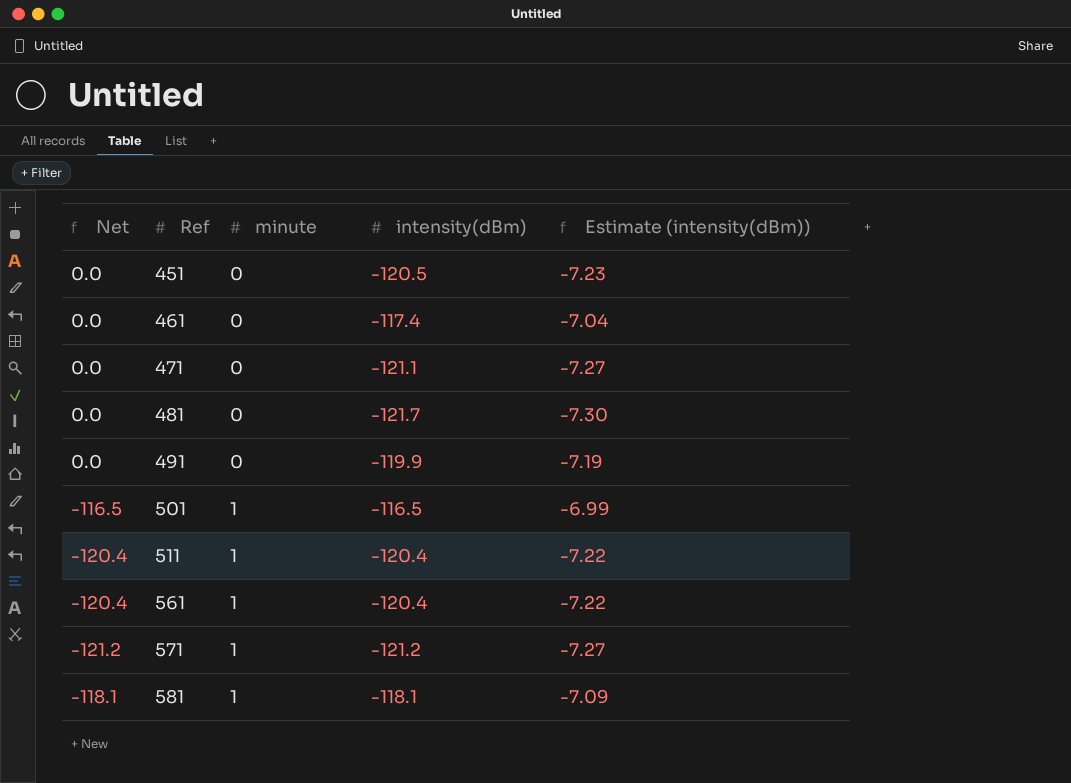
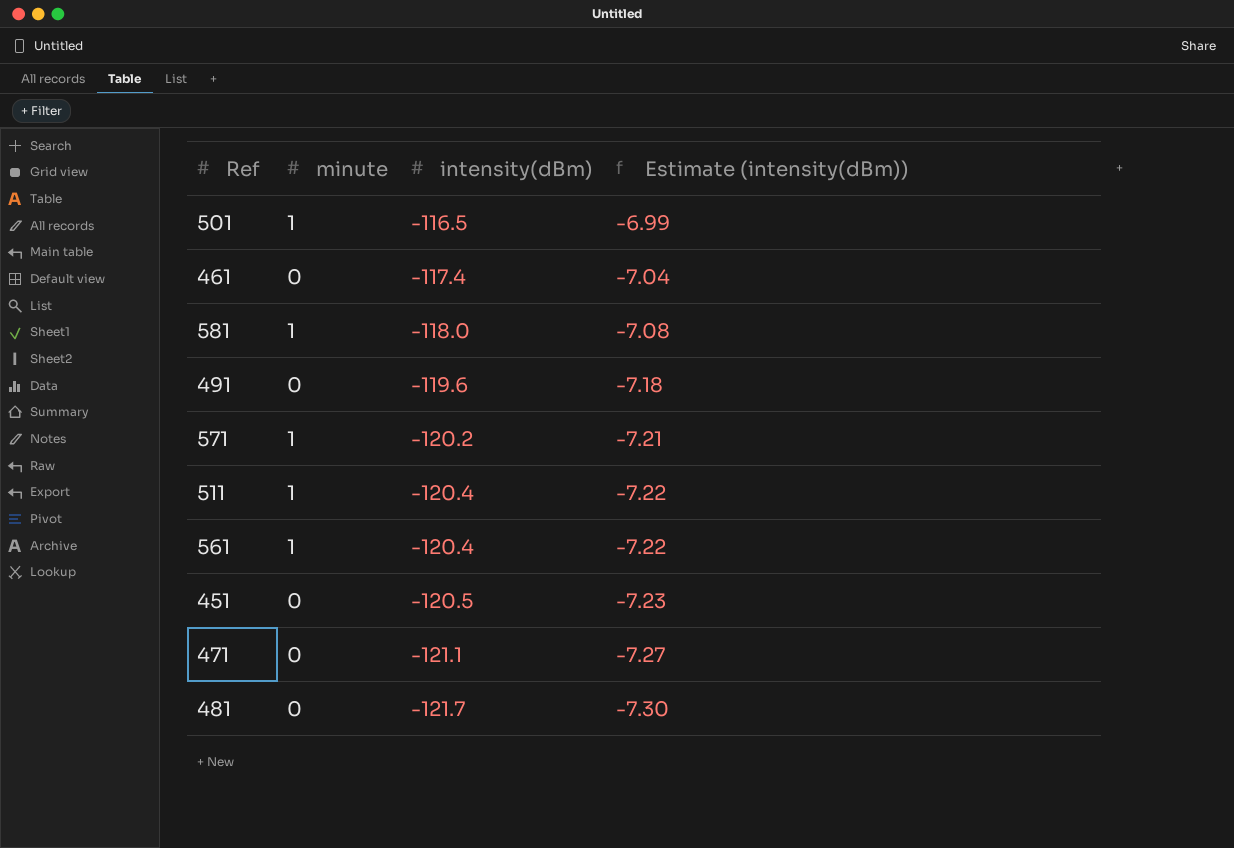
row order: Ref ascending -> intensity(dBm) descending
column Net | formula: [minute] * [intensity(dBm)] -> none
581 | intensity(dBm): -118.1 -> -118.0
581 | Estimate (intensity(dBm)): -7.09 -> -7.08
491 | intensity(dBm): -119.9 -> -119.6
491 | Estimate (intensity(dBm)): -7.19 -> -7.18
571 | intensity(dBm): -121.2 -> -120.2
571 | Estimate (intensity(dBm)): -7.27 -> -7.21

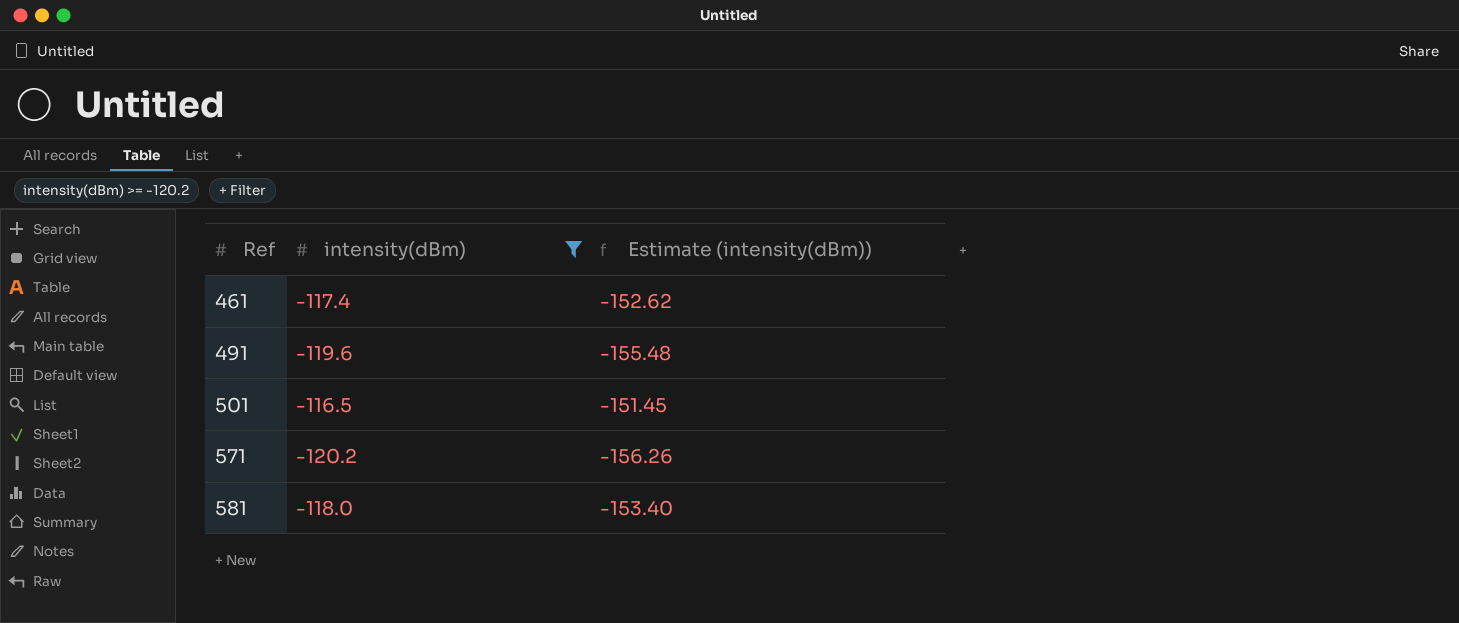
filter: none -> intensity(dBm) >= -120.2
row order: intensity(dBm) descending -> Ref ascending
column minute | position: 2 -> none
column Estimate (intensity(dBm)) | formula: [intensity(dBm)] * 0.06 -> [intensity(dBm)] * 1.3

